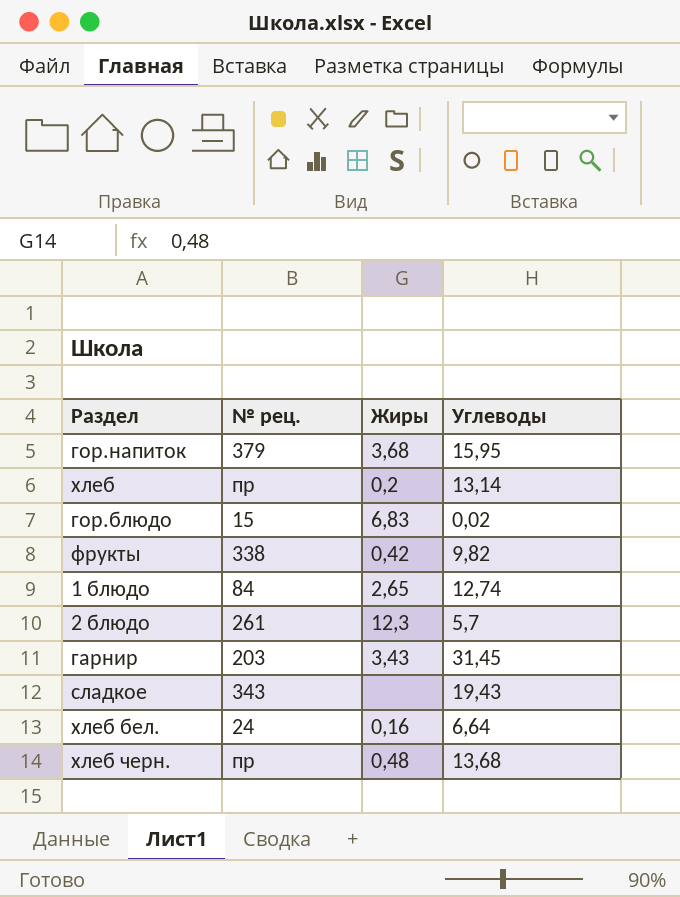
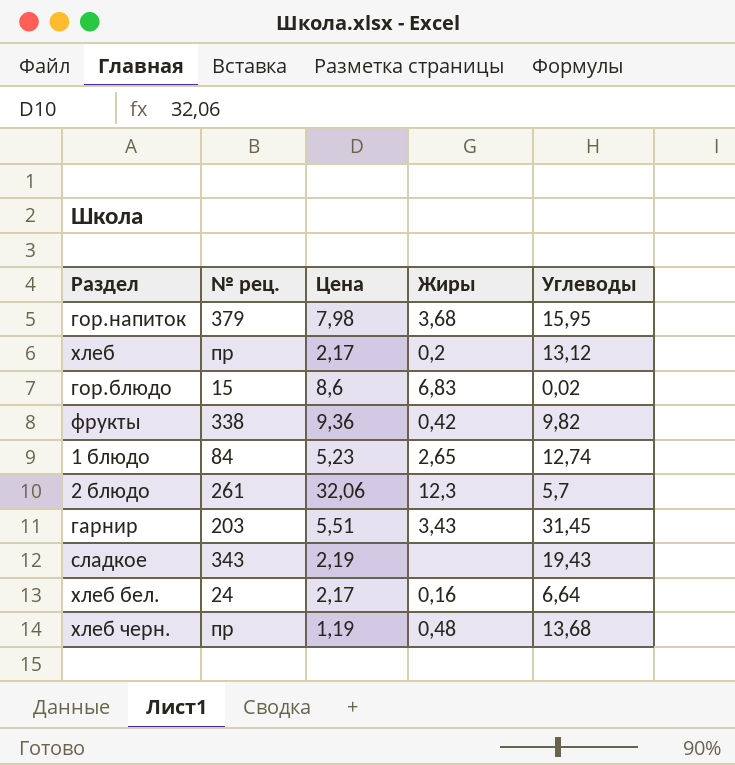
column Цена | position: none -> 3
хлеб | Углеводы: 13,14 -> 13,12

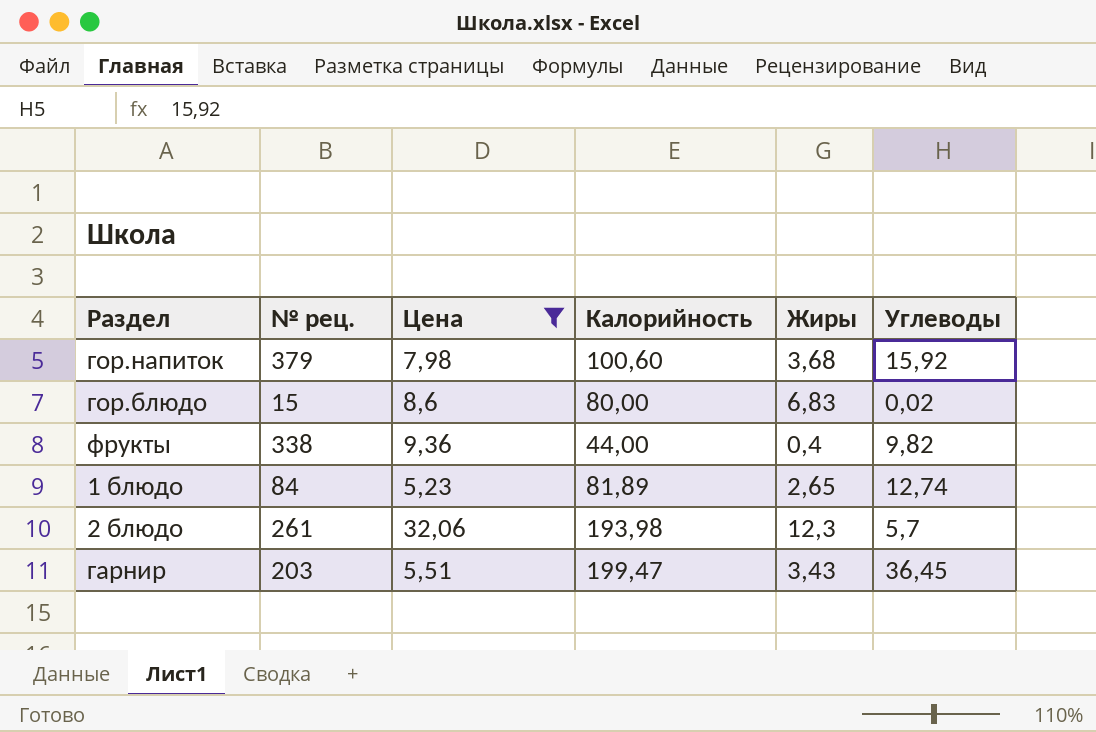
filter: none -> Цена >= 5,23
column Калорийность | position: none -> 4
гор.напиток | Углеводы: 15,95 -> 15,92
фрукты | Жиры: 0,42 -> 0,4
гарнир | Углеводы: 31,45 -> 36,45

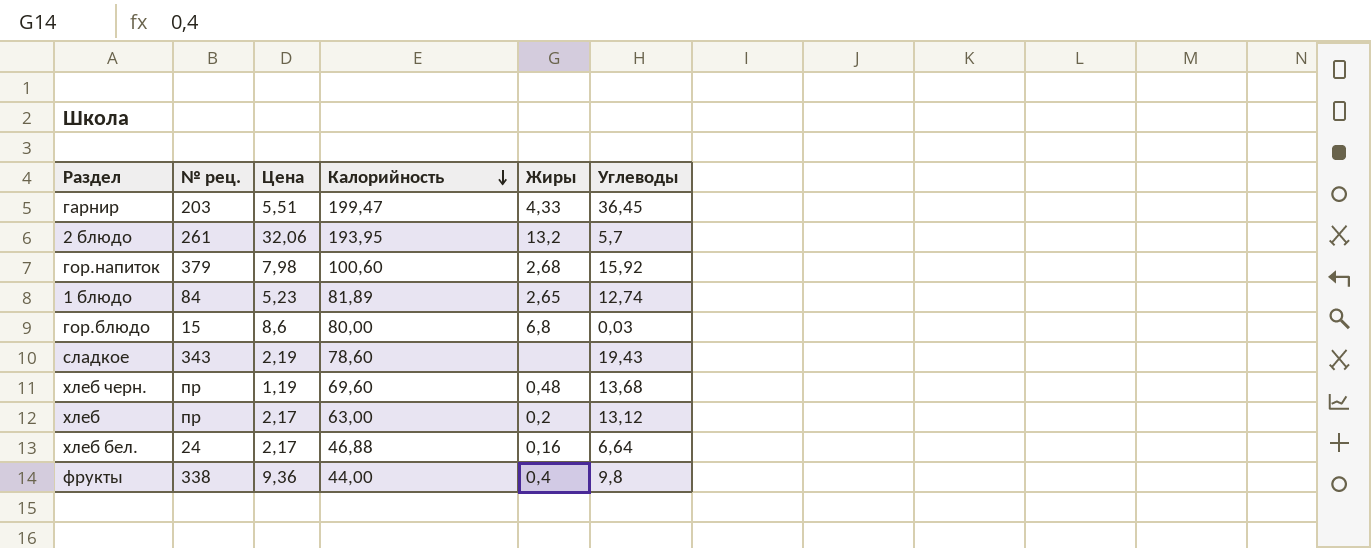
filter: Цена >= 5,23 -> none
row order: none -> Калорийность descending
гарнир | Жиры: 3,43 -> 4,33
2 блюдо | Калорийность: 193,98 -> 193,95
2 блюдо | Жиры: 12,3 -> 13,2
гор.напиток | Жиры: 3,68 -> 2,68
гор.блюдо | Жиры: 6,83 -> 6,8
гор.блюдо | Углеводы: 0,02 -> 0,03
фрукты | Углеводы: 9,82 -> 9,8

